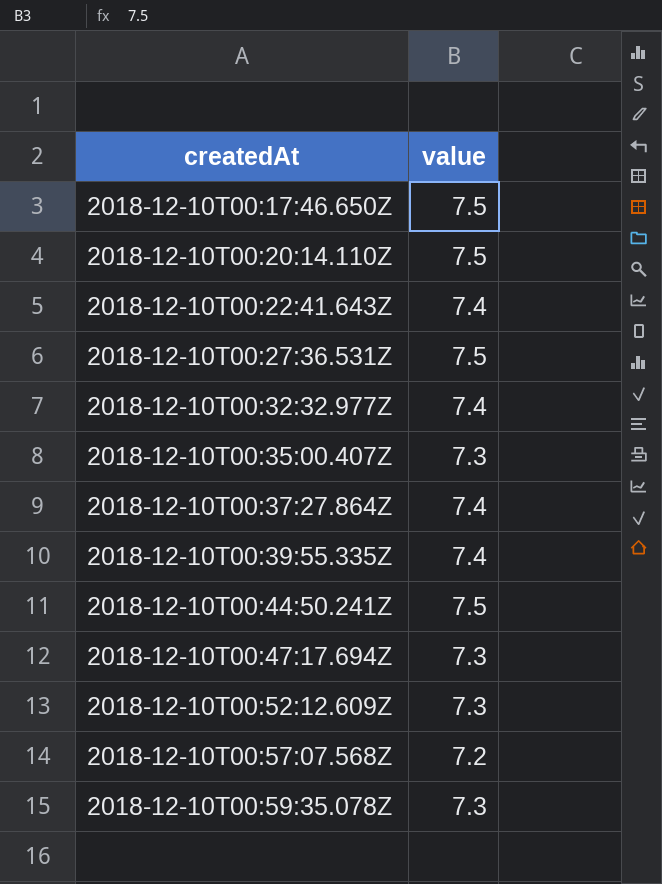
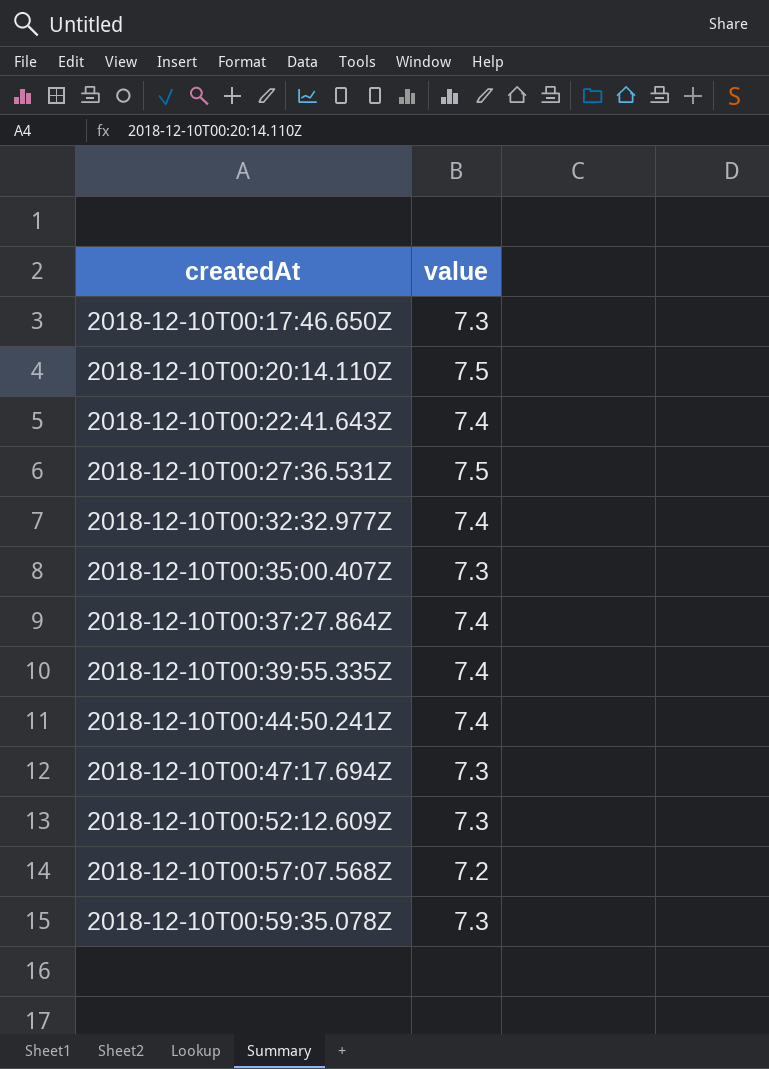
2018-12-10T00:17:46.650Z | value: 7.5 -> 7.3
2018-12-10T00:44:50.241Z | value: 7.5 -> 7.4

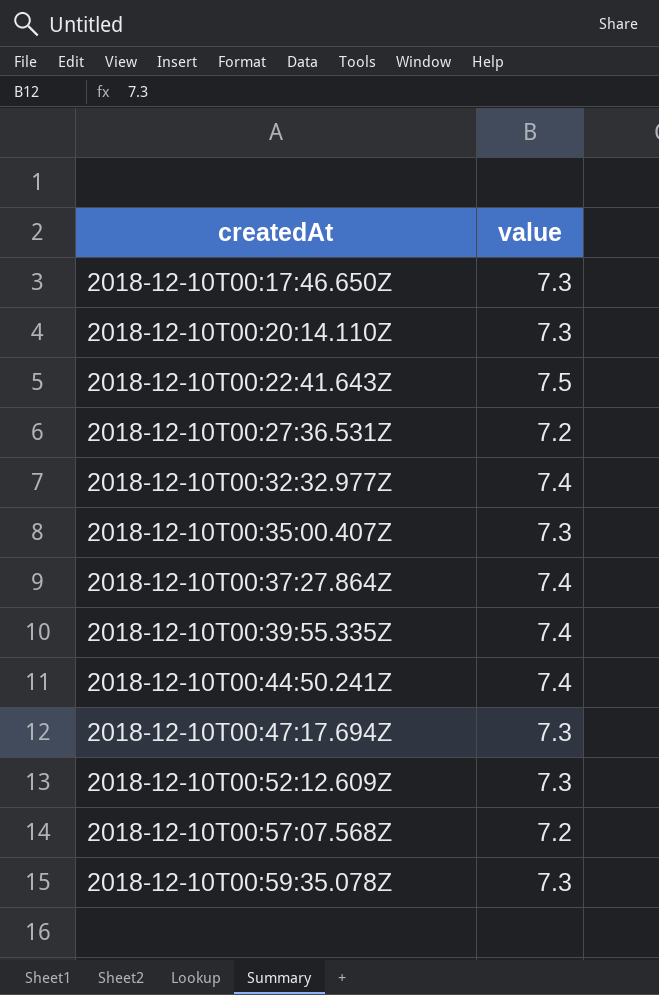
2018-12-10T00:20:14.110Z | value: 7.5 -> 7.3
2018-12-10T00:22:41.643Z | value: 7.4 -> 7.5
2018-12-10T00:27:36.531Z | value: 7.5 -> 7.2

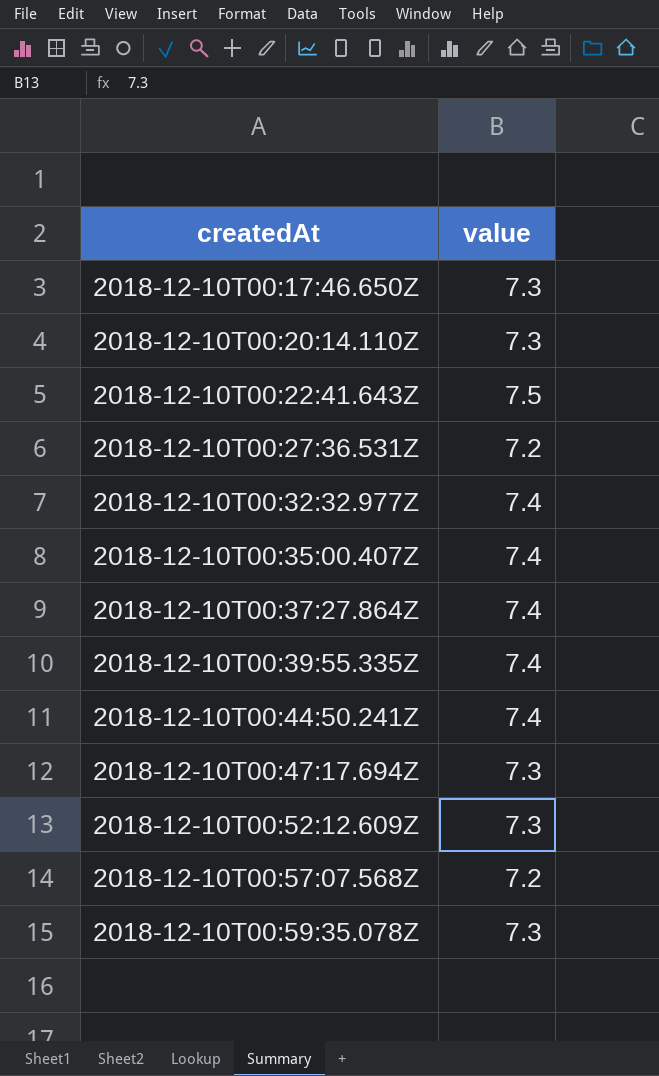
2018-12-10T00:35:00.407Z | value: 7.3 -> 7.4

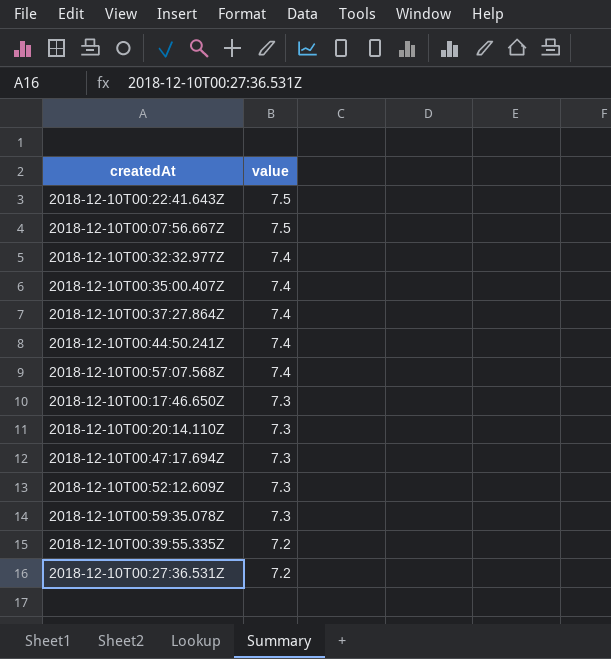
row order: createdAt ascending -> value descending
row 2018-12-10T00:07:56.667Z: none -> 7.5
2018-12-10T00:57:07.568Z | value: 7.2 -> 7.4
2018-12-10T00:39:55.335Z | value: 7.4 -> 7.2

